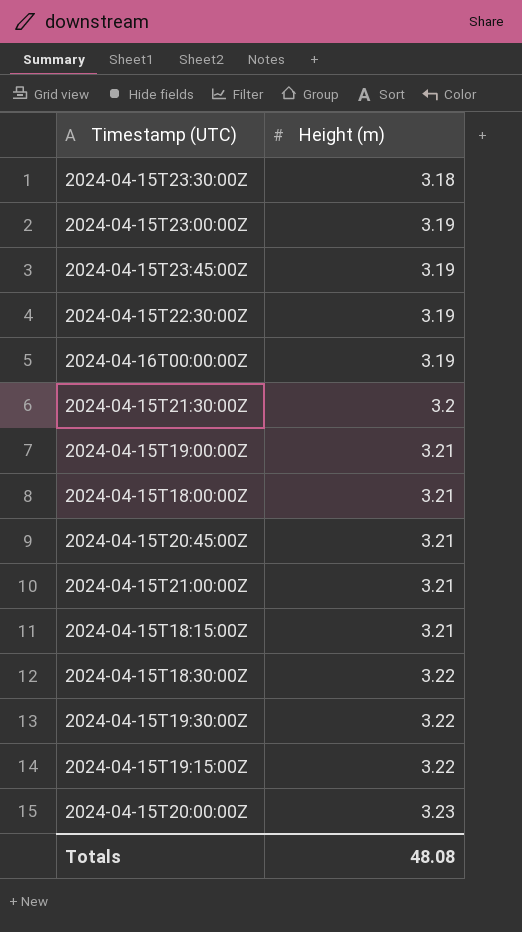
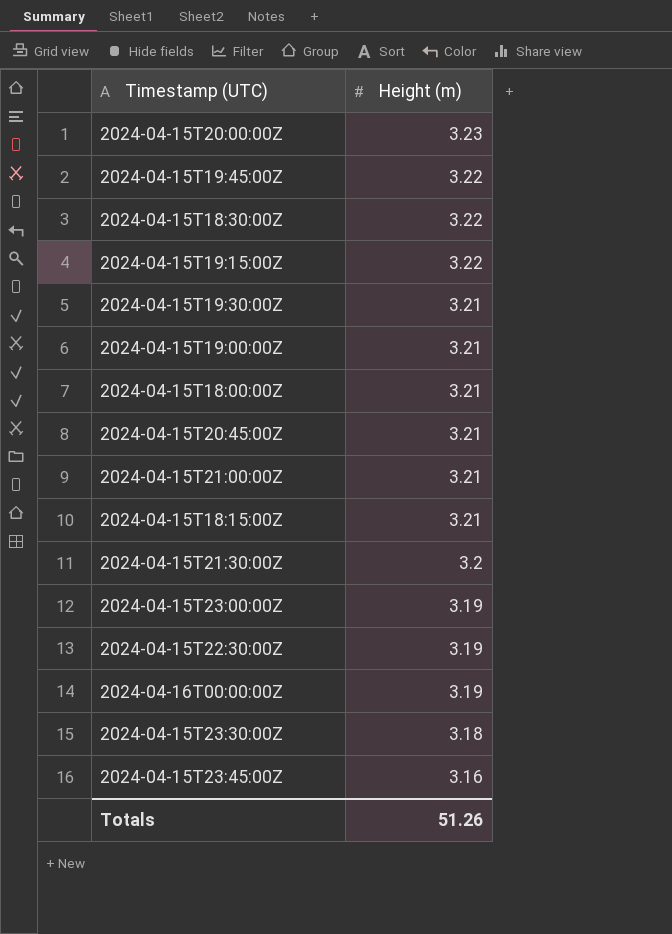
row order: Height (m) ascending -> Height (m) descending
row 2024-04-15T19:45:00Z: none -> 3.22
2024-04-15T19:30:00Z | Height (m): 3.22 -> 3.21
2024-04-15T23:45:00Z | Height (m): 3.19 -> 3.16
Totals | Height (m): 48.08 -> 51.26

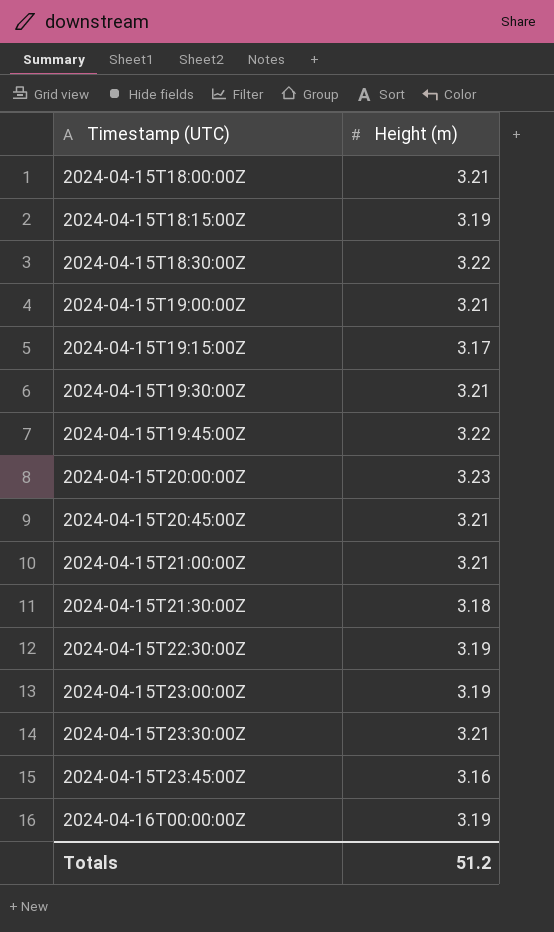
row order: Height (m) descending -> Timestamp (UTC) ascending
2024-04-15T18:15:00Z | Height (m): 3.21 -> 3.19
2024-04-15T19:15:00Z | Height (m): 3.22 -> 3.17
2024-04-15T21:30:00Z | Height (m): 3.2 -> 3.18
2024-04-15T23:30:00Z | Height (m): 3.18 -> 3.21
Totals | Height (m): 51.26 -> 51.2

